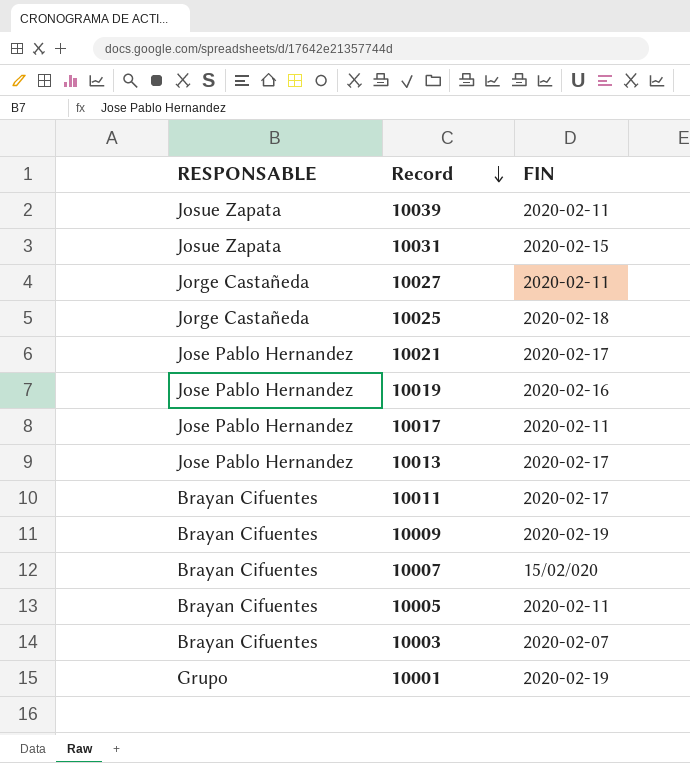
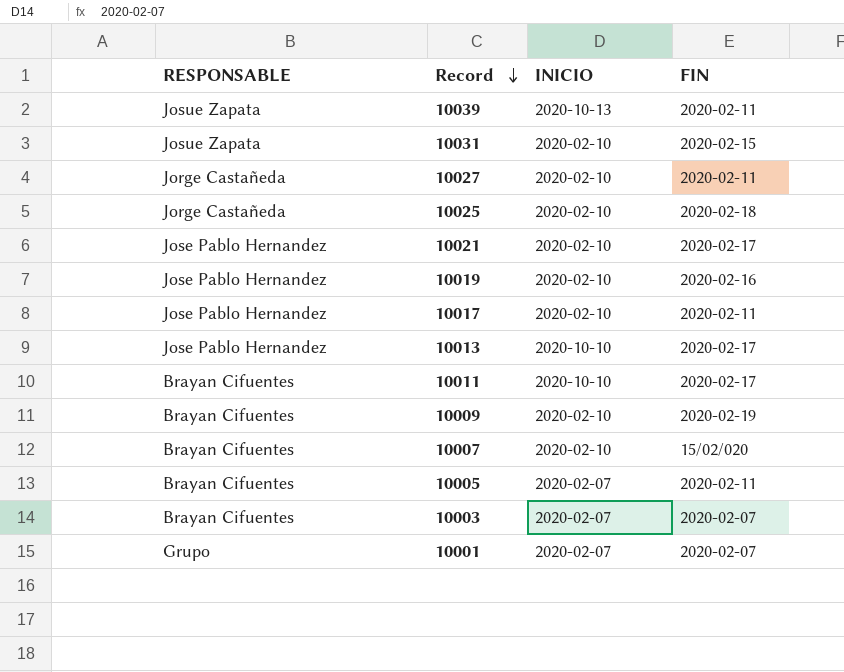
column INICIO | position: none -> 3
10001 | FIN: 2020-02-19 -> 2020-02-07

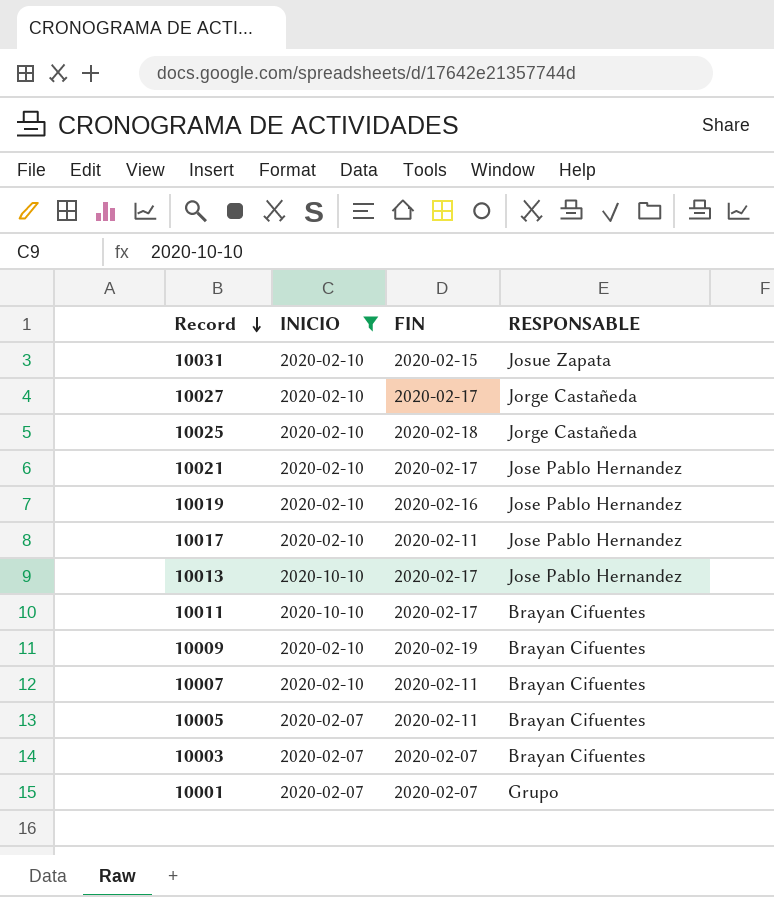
filter: none -> INICIO != 2020-10-13
column RESPONSABLE | position: 1 -> 4
10027 | FIN: 2020-02-11 -> 2020-02-17
10007 | FIN: 15/02/020 -> 2020-02-11

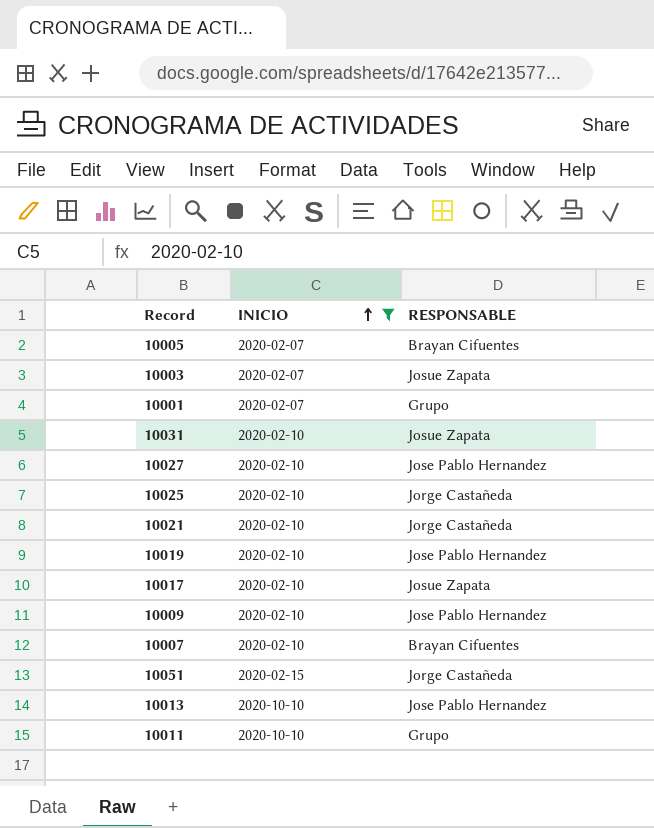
row order: Record descending -> INICIO ascending
column FIN | position: 3 -> none
10003 | RESPONSABLE: Brayan Cifuentes -> Josue Zapata
10027 | RESPONSABLE: Jorge Castañeda -> Jose Pablo Hernandez
10021 | RESPONSABLE: Jose Pablo Hernandez -> Jorge Castañeda
10017 | RESPONSABLE: Jose Pablo Hernandez -> Josue Zapata
10009 | RESPONSABLE: Brayan Cifuentes -> Jose Pablo Hernandez
row 10051: none -> 2020-02-15 | Jorge Castañeda
10011 | RESPONSABLE: Brayan Cifuentes -> Grupo

